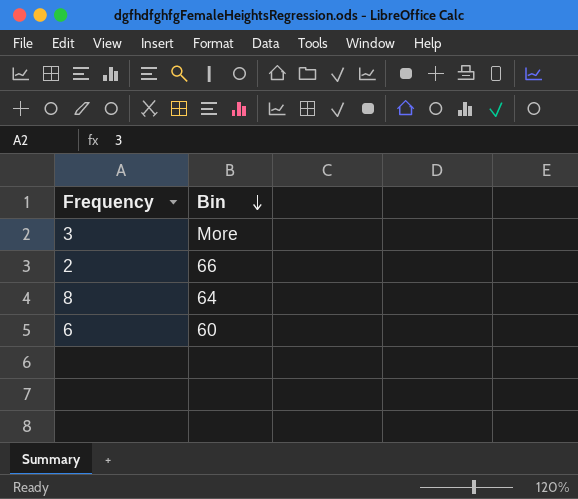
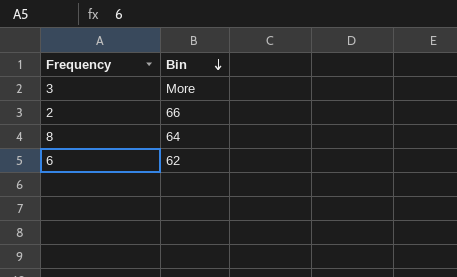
6 | Bin: 60 -> 62

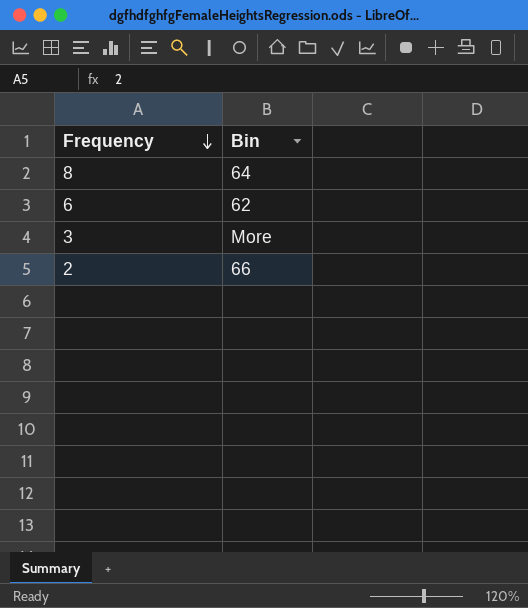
row order: Bin descending -> Frequency descending

